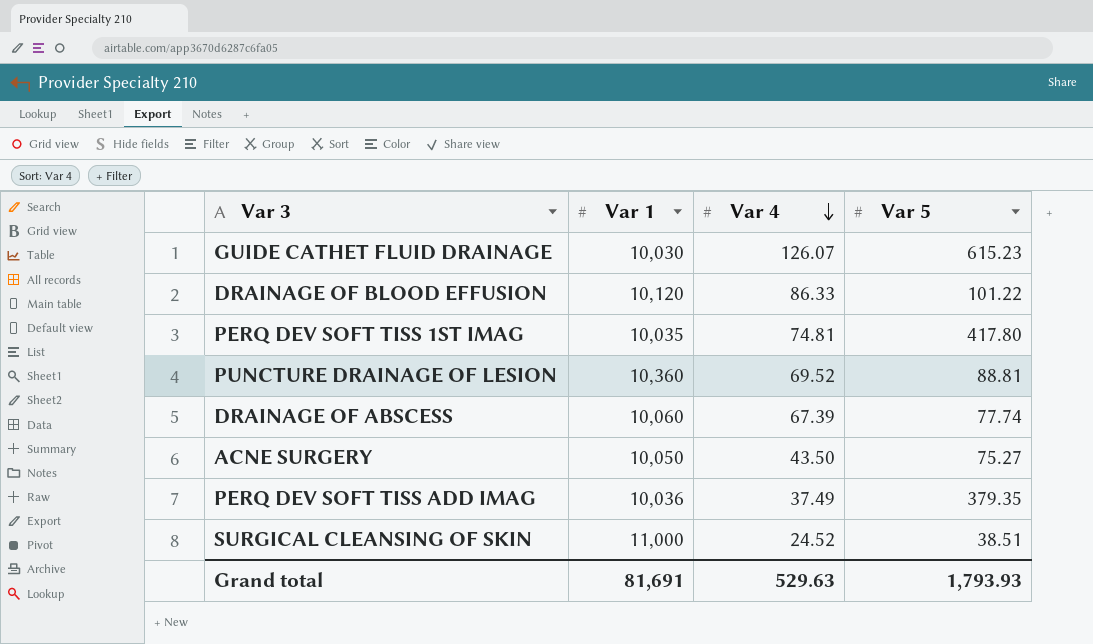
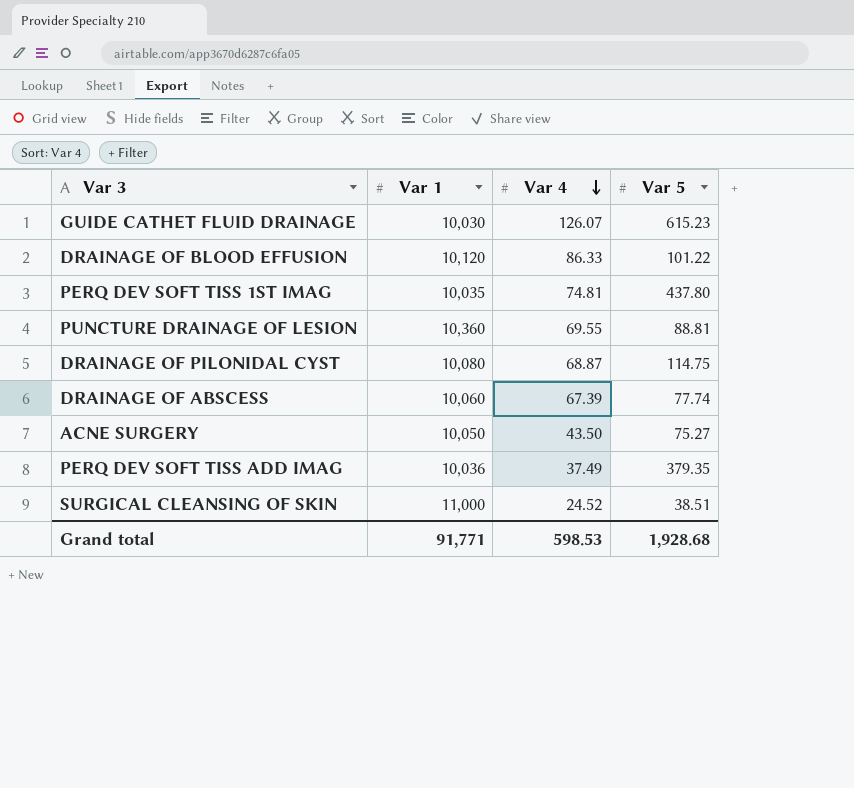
PERQ DEV SOFT TISS 1ST IMAG | Var 5: 417.80 -> 437.80
PUNCTURE DRAINAGE OF LESION | Var 4: 69.52 -> 69.55
row DRAINAGE OF PILONIDAL CYST: none -> 10,080 | 68.87 | 114.75
Grand total | Var 1: 81,691 -> 91,771
Grand total | Var 4: 529.63 -> 598.53
Grand total | Var 5: 1,793.93 -> 1,928.68

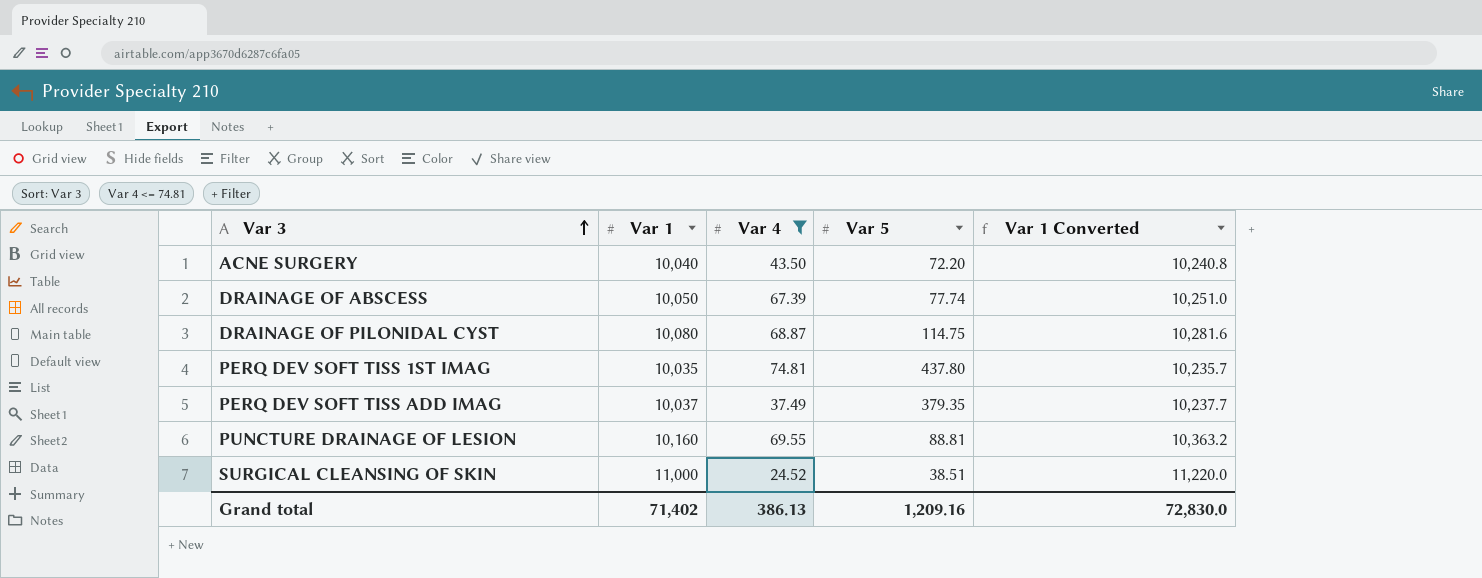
filter: none -> Var 4 <= 74.81
row order: Var 4 descending -> Var 3 ascending
column Var 1 Converted | formula: none -> [Var 1] * 1.02
ACNE SURGERY | Var 1: 10,050 -> 10,040
ACNE SURGERY | Var 5: 75.27 -> 72.20
DRAINAGE OF ABSCESS | Var 1: 10,060 -> 10,050
PERQ DEV SOFT TISS ADD IMAG | Var 1: 10,036 -> 10,037
PUNCTURE DRAINAGE OF LESION | Var 1: 10,360 -> 10,160
Grand total | Var 1: 91,771 -> 71,402
Grand total | Var 4: 598.53 -> 386.13
Grand total | Var 5: 1,928.68 -> 1,209.16

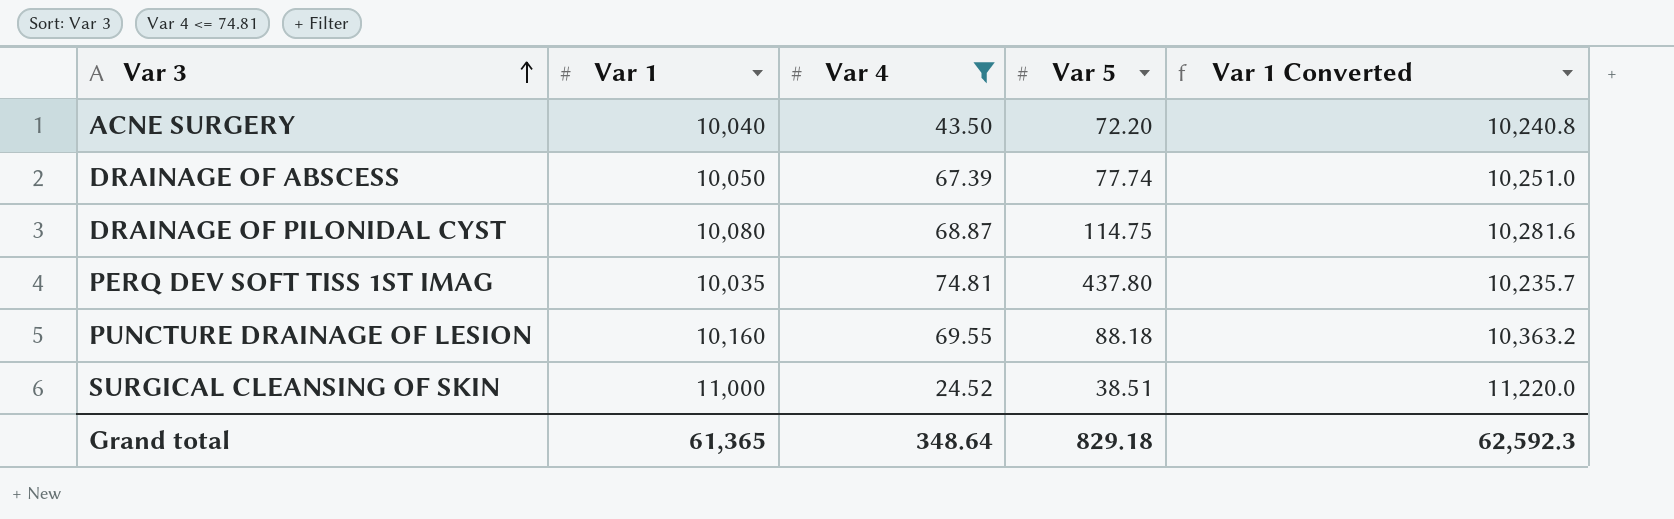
row PERQ DEV SOFT TISS ADD IMAG: 10,037 | 37.49 | 379.35 | 10,237.7 -> none
PUNCTURE DRAINAGE OF LESION | Var 5: 88.81 -> 88.18
Grand total | Var 1: 71,402 -> 61,365
Grand total | Var 4: 386.13 -> 348.64
Grand total | Var 5: 1,209.16 -> 829.18
Grand total | Var 1 Converted: 72,830.0 -> 62,592.3

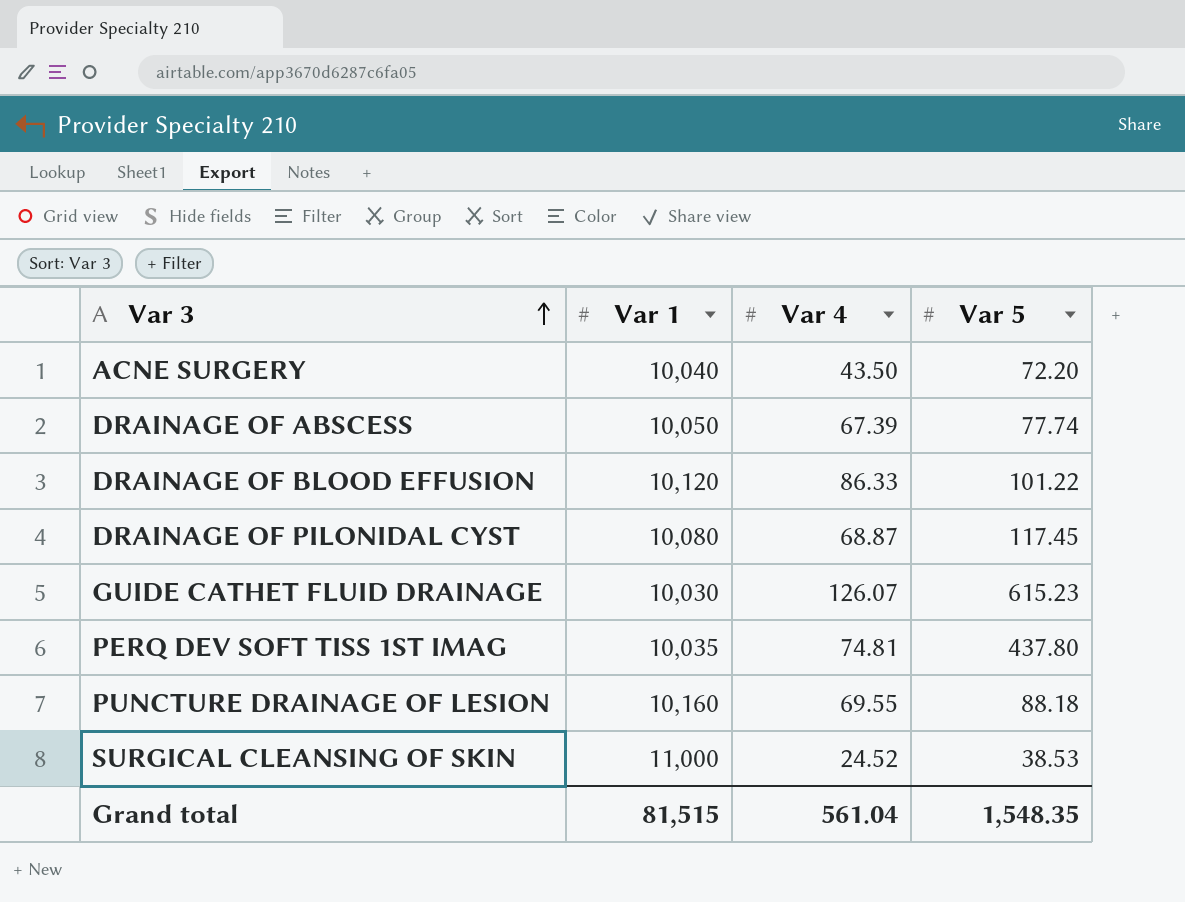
filter: Var 4 <= 74.81 -> none
column Var 1 Converted | formula: [Var 1] * 1.02 -> none
DRAINAGE OF PILONIDAL CYST | Var 5: 114.75 -> 117.45
SURGICAL CLEANSING OF SKIN | Var 5: 38.51 -> 38.53
Grand total | Var 1: 61,365 -> 81,515
Grand total | Var 4: 348.64 -> 561.04
Grand total | Var 5: 829.18 -> 1,548.35

